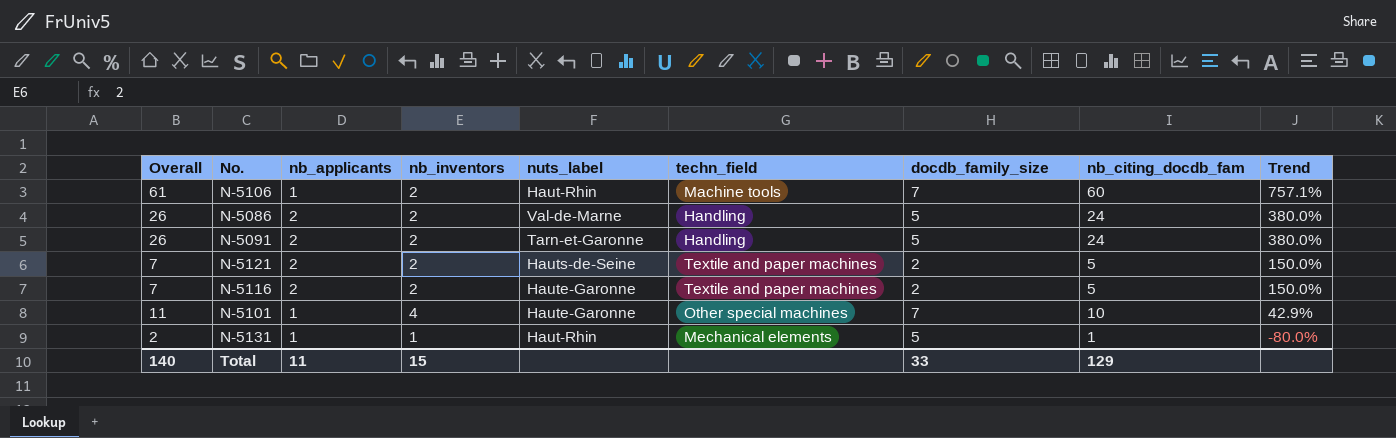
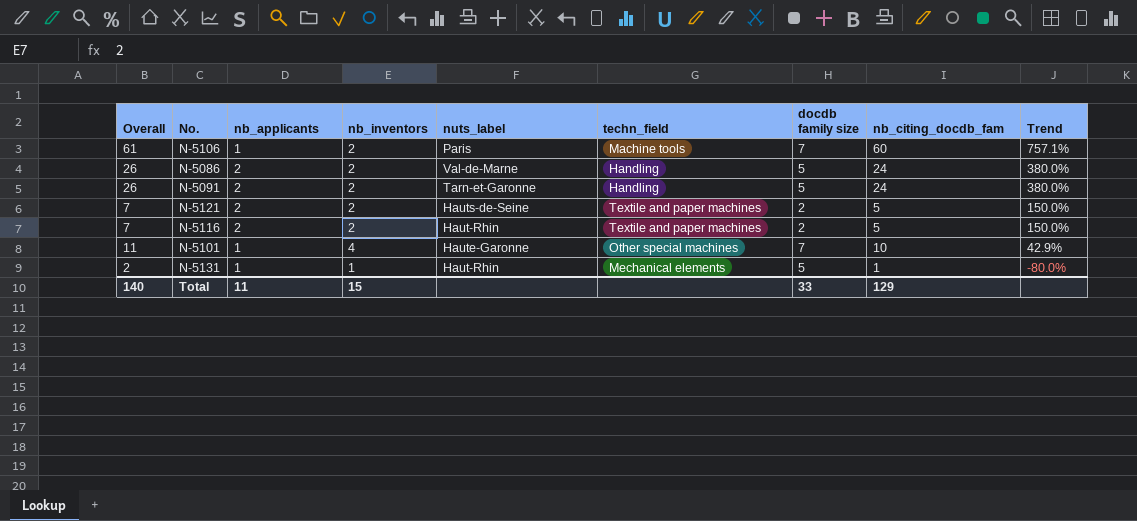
column name: docdb_family_size -> docdb family size
N-5106 | nuts_label: Haut-Rhin -> Paris
N-5116 | nuts_label: Haute-Garonne -> Haut-Rhin

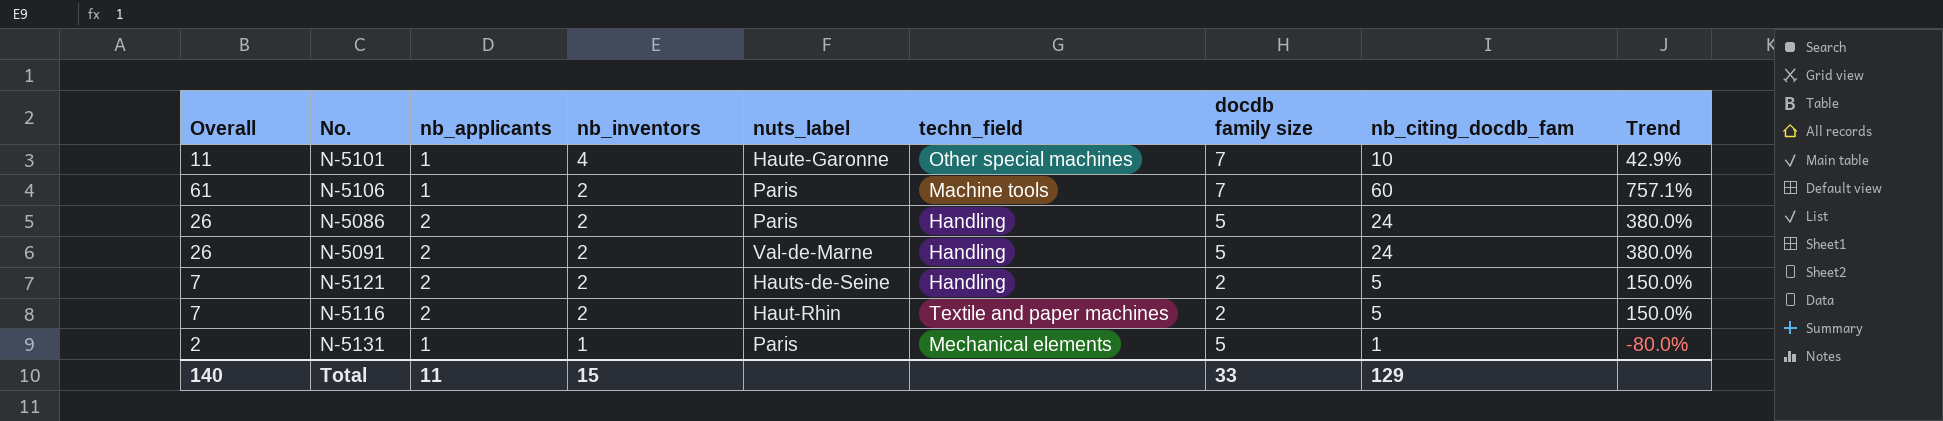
row order: Trend descending -> nb_inventors descending
N-5086 | nuts_label: Val-de-Marne -> Paris
N-5091 | nuts_label: Tarn-et-Garonne -> Val-de-Marne
N-5121 | techn_field: Textile and paper machines -> Handling
N-5131 | nuts_label: Haut-Rhin -> Paris

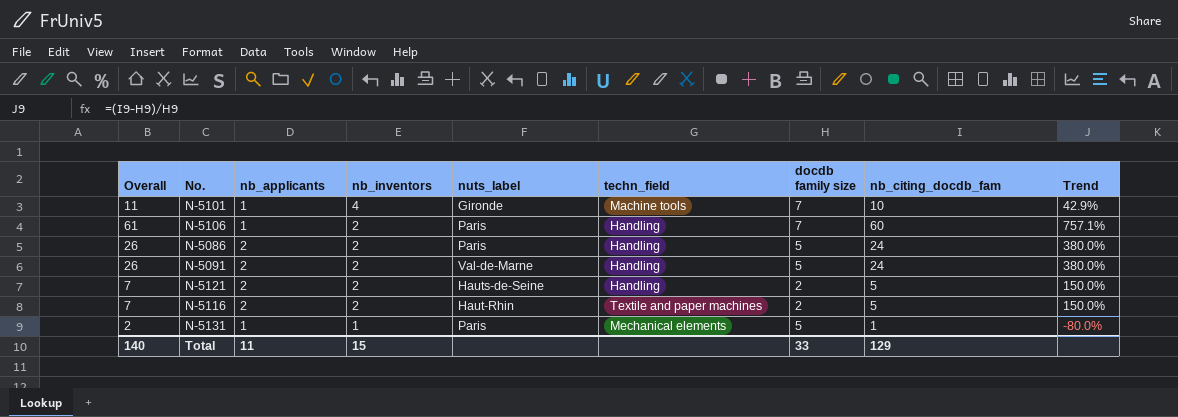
N-5101 | nuts_label: Haute-Garonne -> Gironde
N-5101 | techn_field: Other special machines -> Machine tools
N-5106 | techn_field: Machine tools -> Handling

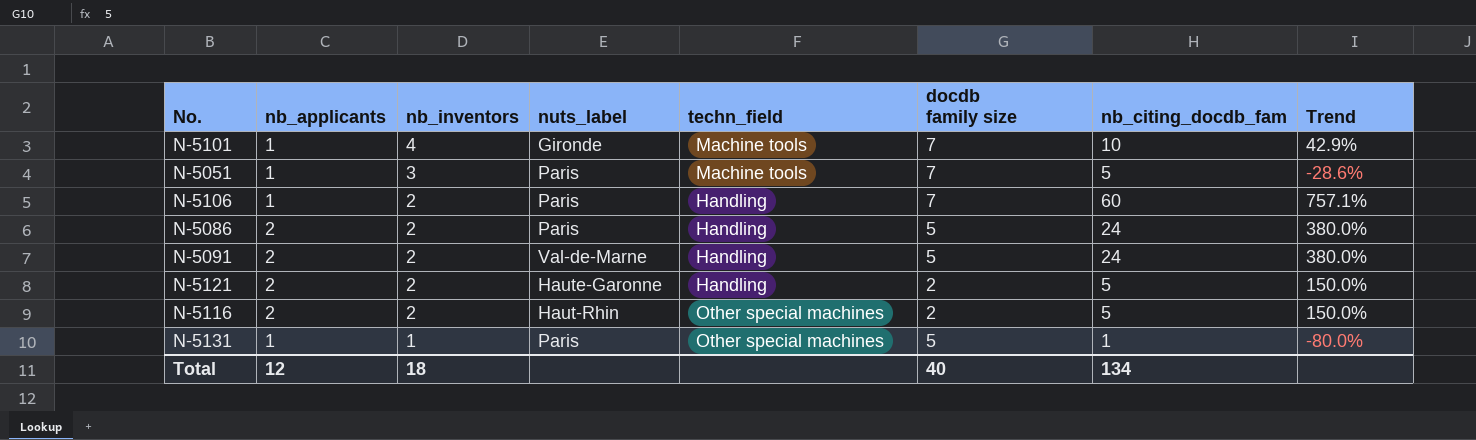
column Overall | formula: [nb_applicants] + [nb_citing_docdb_fam] -> none
row N-5051: none -> 1 | 3 | Paris | Machine tools | 7 | 5 | -28.6%
N-5121 | nuts_label: Hauts-de-Seine -> Haute-Garonne
N-5116 | techn_field: Textile and paper machines -> Other special machines
N-5131 | techn_field: Mechanical elements -> Other special machines
Total | nb_applicants: 11 -> 12
Total | nb_inventors: 15 -> 18
Total | docdb family size: 33 -> 40
Total | nb_citing_docdb_fam: 129 -> 134

